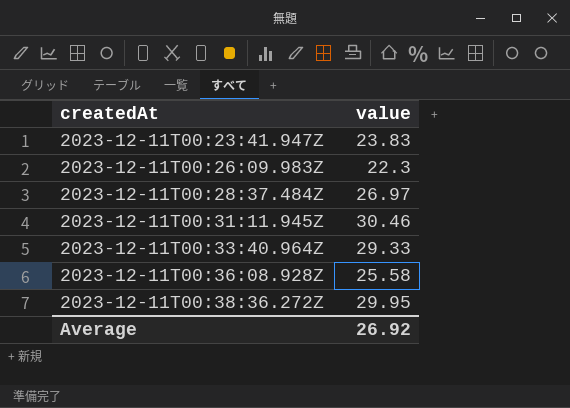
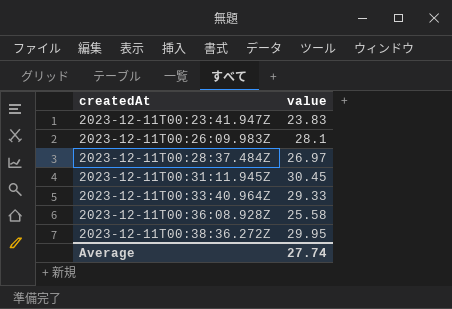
2023-12-11T00:26:09.983Z | value: 22.3 -> 28.1
2023-12-11T00:31:11.945Z | value: 30.46 -> 30.45
Average | value: 26.92 -> 27.74

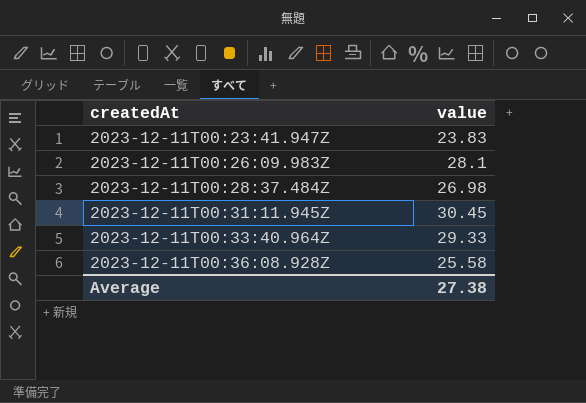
row 2023-12-11T00:38:36.272Z: 29.95 -> none
2023-12-11T00:28:37.484Z | value: 26.97 -> 26.98
Average | value: 27.74 -> 27.38

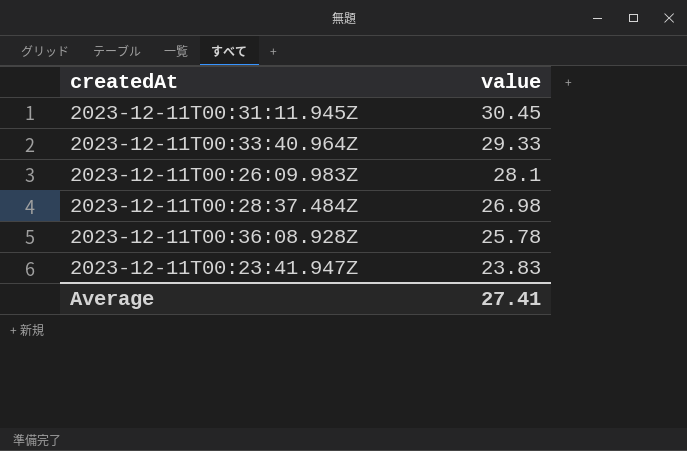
row order: createdAt ascending -> value descending
2023-12-11T00:36:08.928Z | value: 25.58 -> 25.78
Average | value: 27.38 -> 27.41

